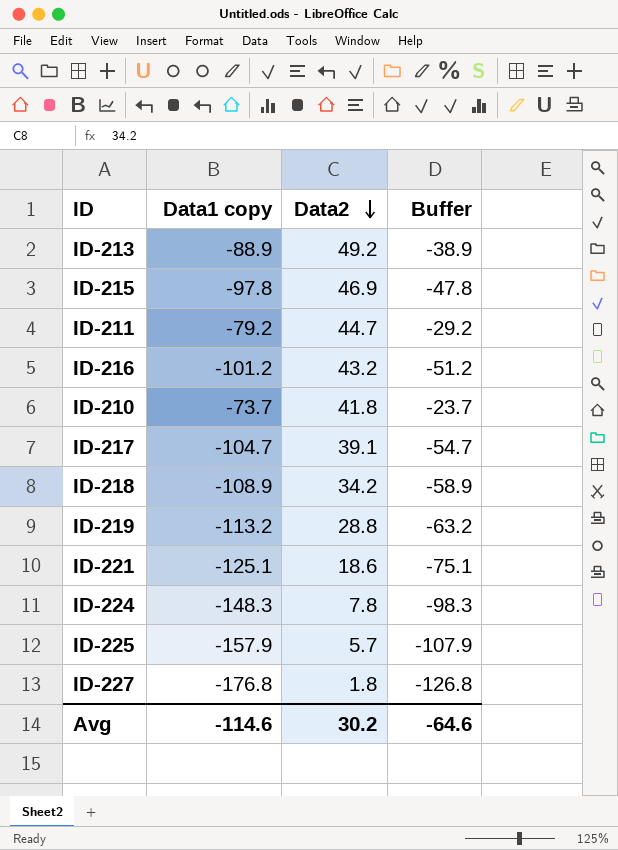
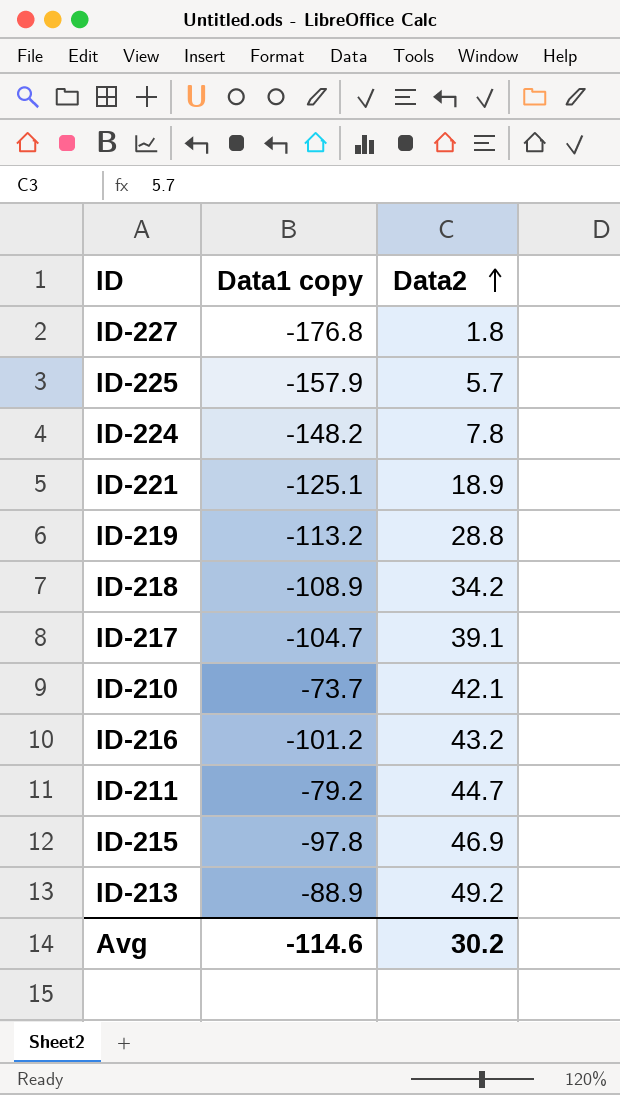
row order: Data2 descending -> Data2 ascending
column Buffer | formula: [Data1 copy] + 50 -> none
ID-224 | Data1 copy: -148.3 -> -148.2
ID-221 | Data2: 18.6 -> 18.9
ID-210 | Data2: 41.8 -> 42.1

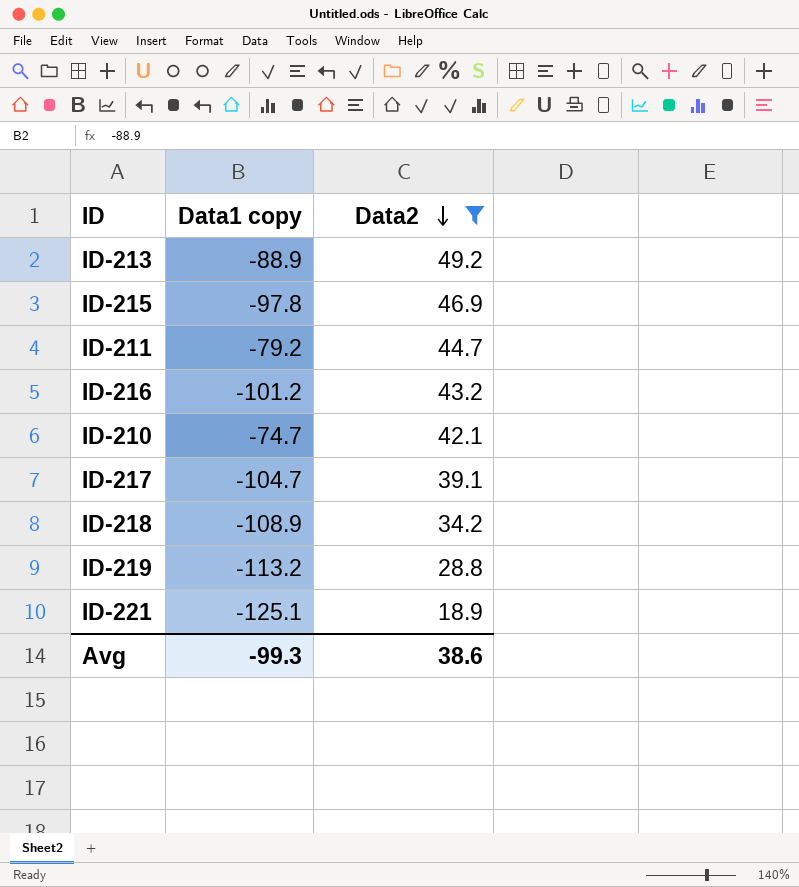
filter: none -> Data2 >= 18.9
row order: Data2 ascending -> Data2 descending
ID-210 | Data1 copy: -73.7 -> -74.7
Avg | Data1 copy: -114.6 -> -99.3
Avg | Data2: 30.2 -> 38.6

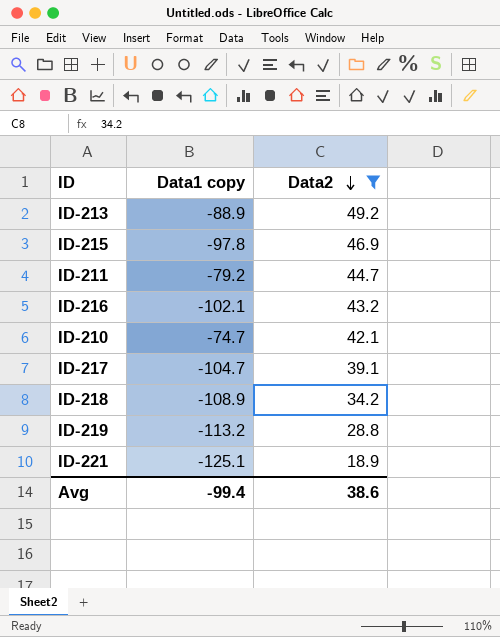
ID-216 | Data1 copy: -101.2 -> -102.1
Avg | Data1 copy: -99.3 -> -99.4

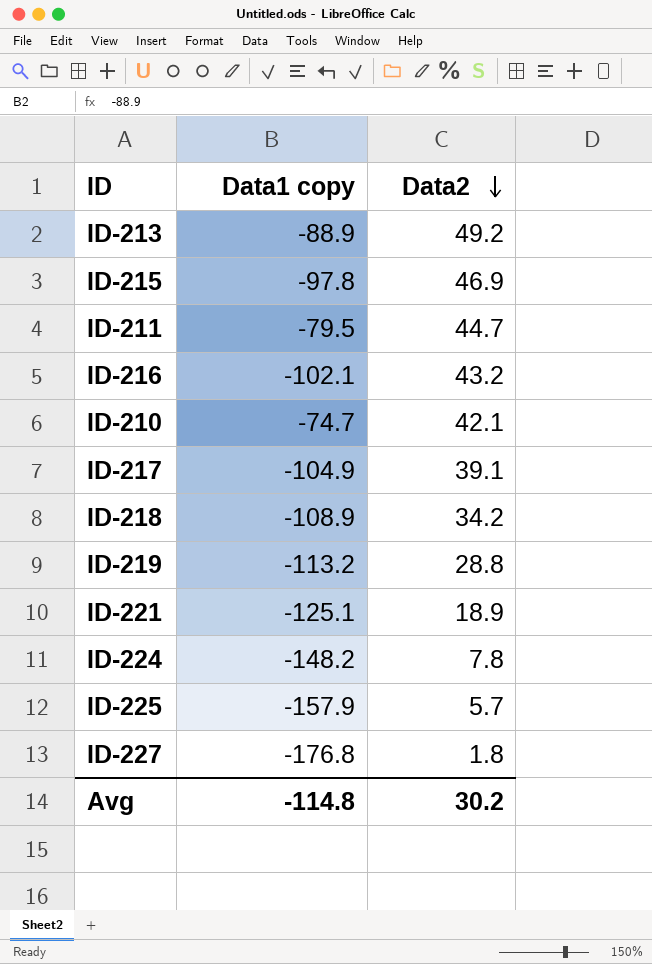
filter: Data2 >= 18.9 -> none
ID-211 | Data1 copy: -79.2 -> -79.5
ID-217 | Data1 copy: -104.7 -> -104.9
Avg | Data1 copy: -99.4 -> -114.8
Avg | Data2: 38.6 -> 30.2

